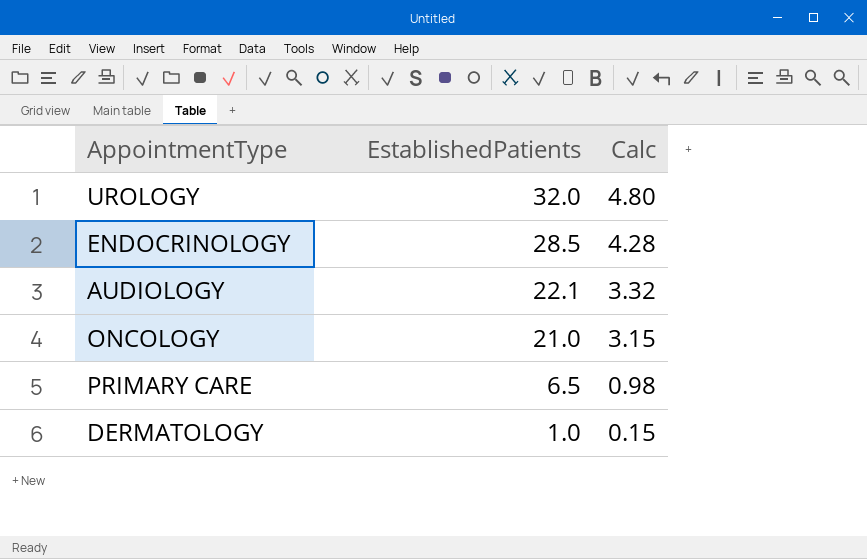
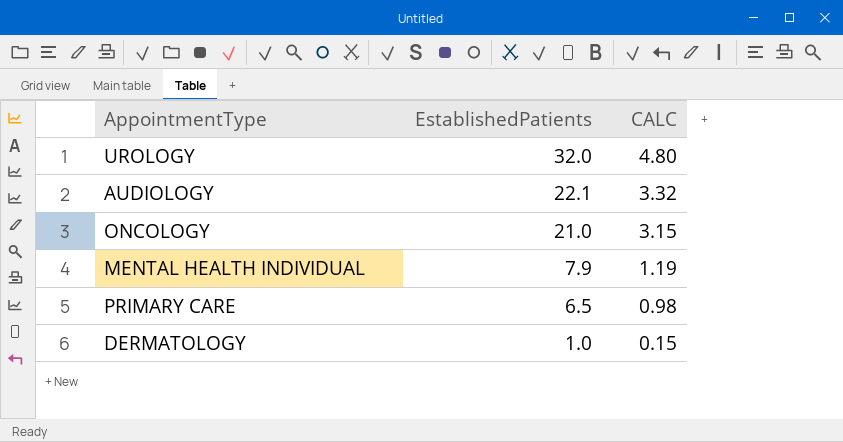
column name: Calc -> CALC
row ENDOCRINOLOGY: 28.5 | 4.28 -> none
row MENTAL HEALTH INDIVIDUAL: none -> 7.9 | 1.19

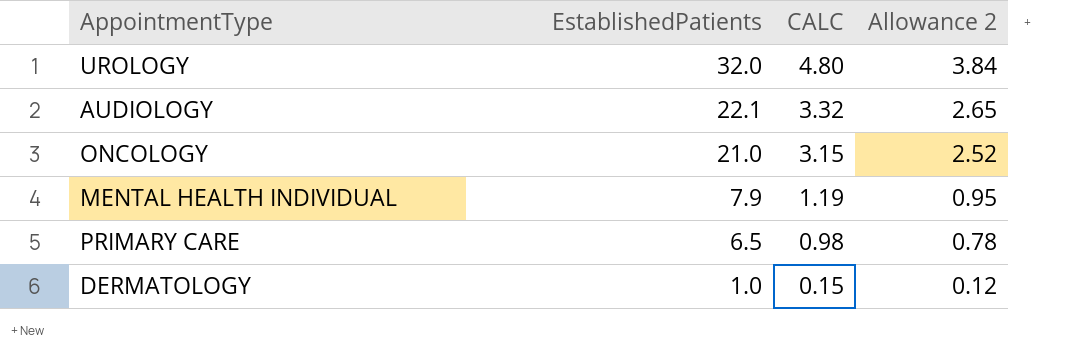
column Allowance 2 | formula: none -> [EstablishedPatients] * 0.12

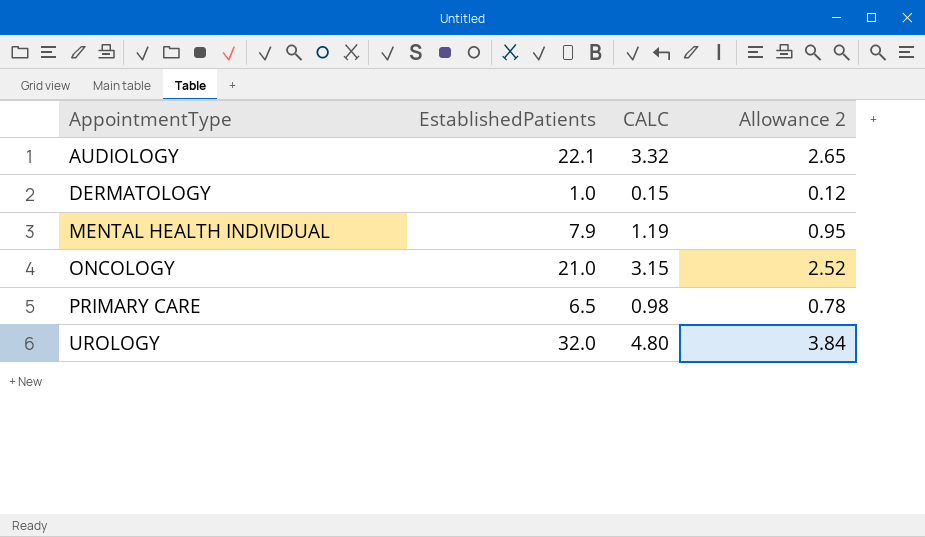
row order: EstablishedPatients descending -> AppointmentType ascending

